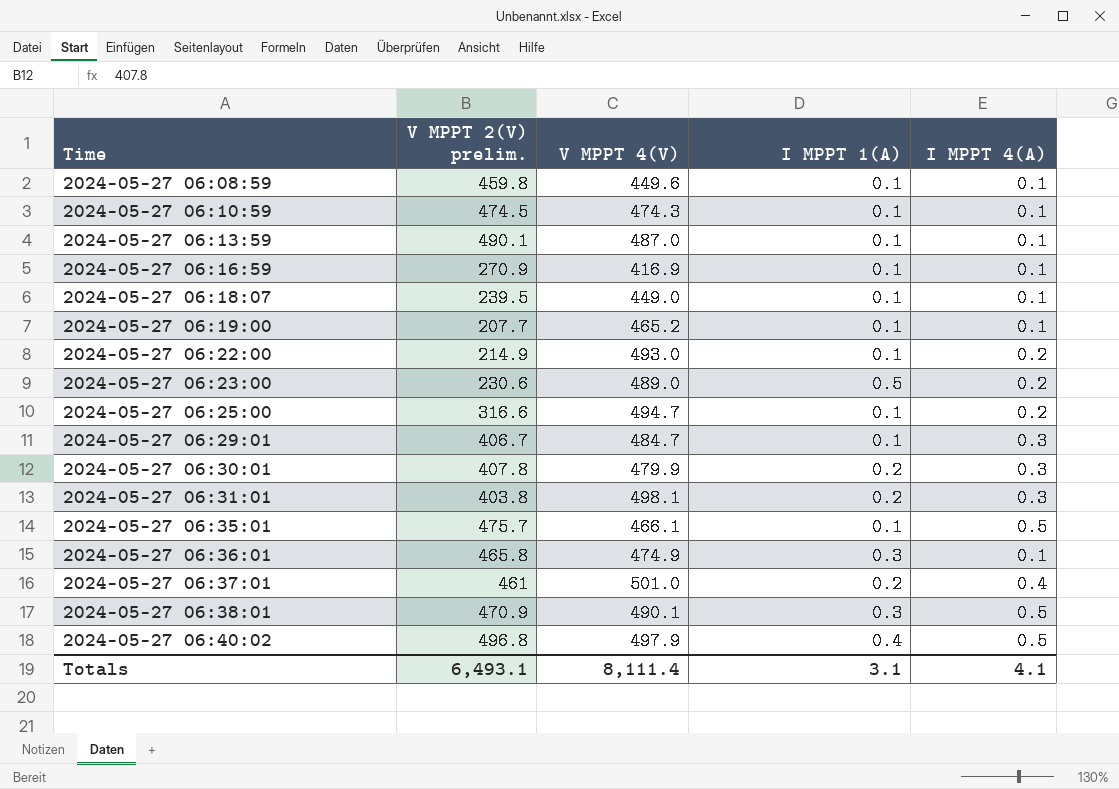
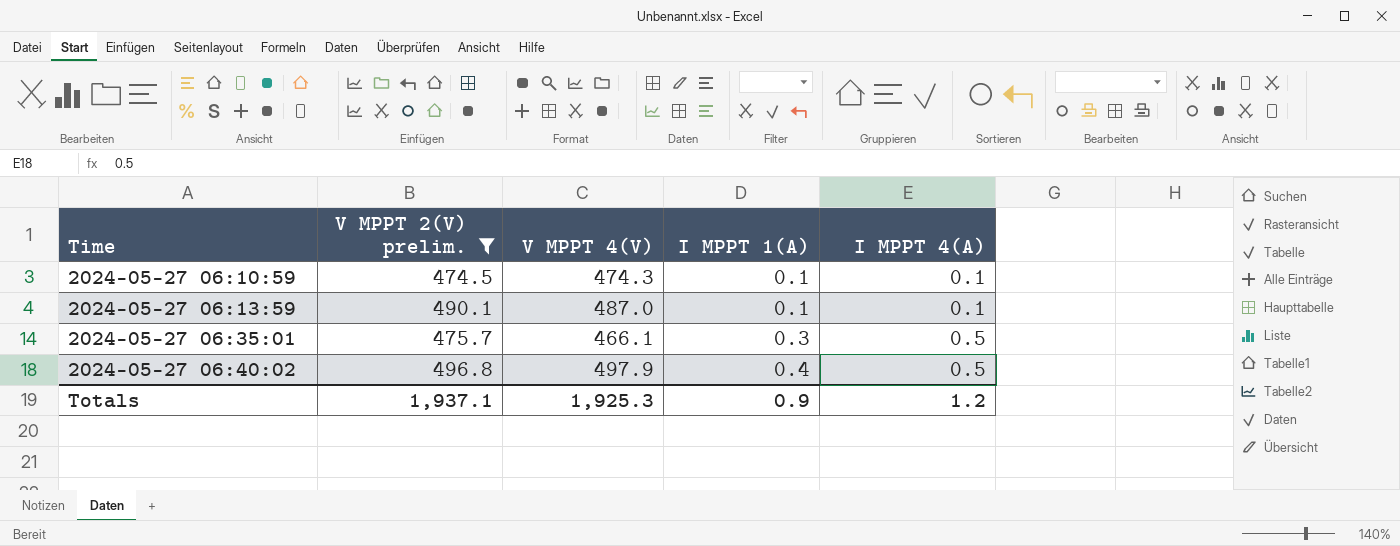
filter: none -> V MPPT 2(V) prelim. >= 474.5
2024-05-27 06:35:01 | I MPPT 1(A): 0.1 -> 0.3
Totals | V MPPT 2(V) prelim.: 6,493.1 -> 1,937.1
Totals | V MPPT 4(V): 8,111.4 -> 1,925.3
Totals | I MPPT 1(A): 3.1 -> 0.9
Totals | I MPPT 4(A): 4.1 -> 1.2

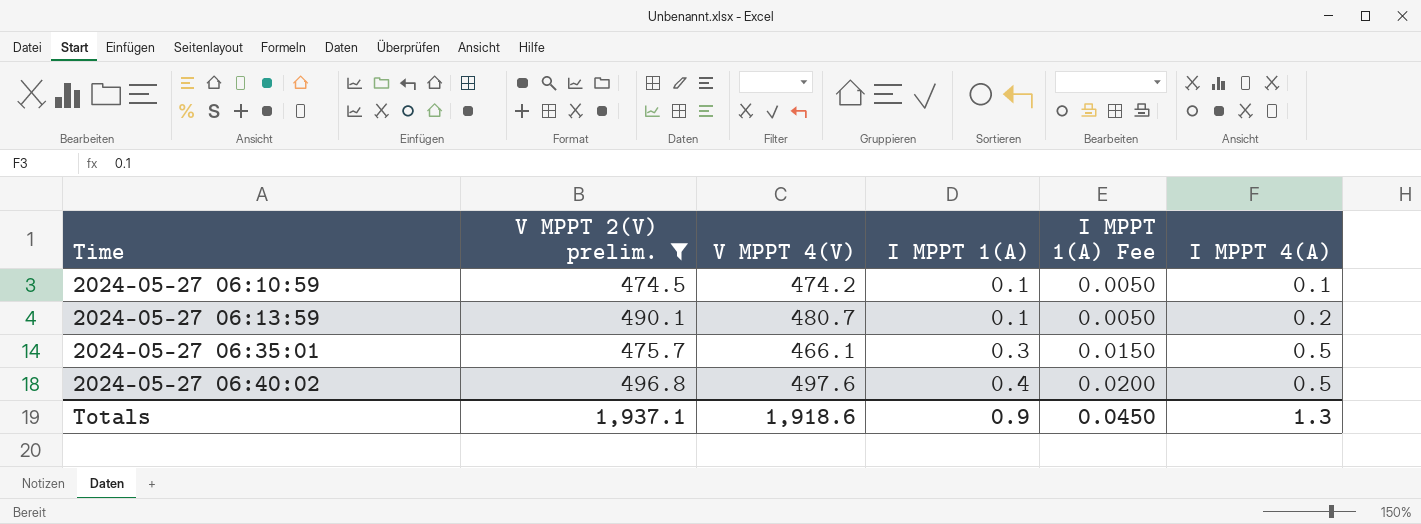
column I MPPT 1(A) Fee | formula: none -> [I MPPT 1(A)] * 0.05
2024-05-27 06:10:59 | V MPPT 4(V): 474.3 -> 474.2
2024-05-27 06:13:59 | V MPPT 4(V): 487.0 -> 480.7
2024-05-27 06:13:59 | I MPPT 4(A): 0.1 -> 0.2
2024-05-27 06:40:02 | V MPPT 4(V): 497.9 -> 497.6
Totals | V MPPT 4(V): 1,925.3 -> 1,918.6
Totals | I MPPT 4(A): 1.2 -> 1.3

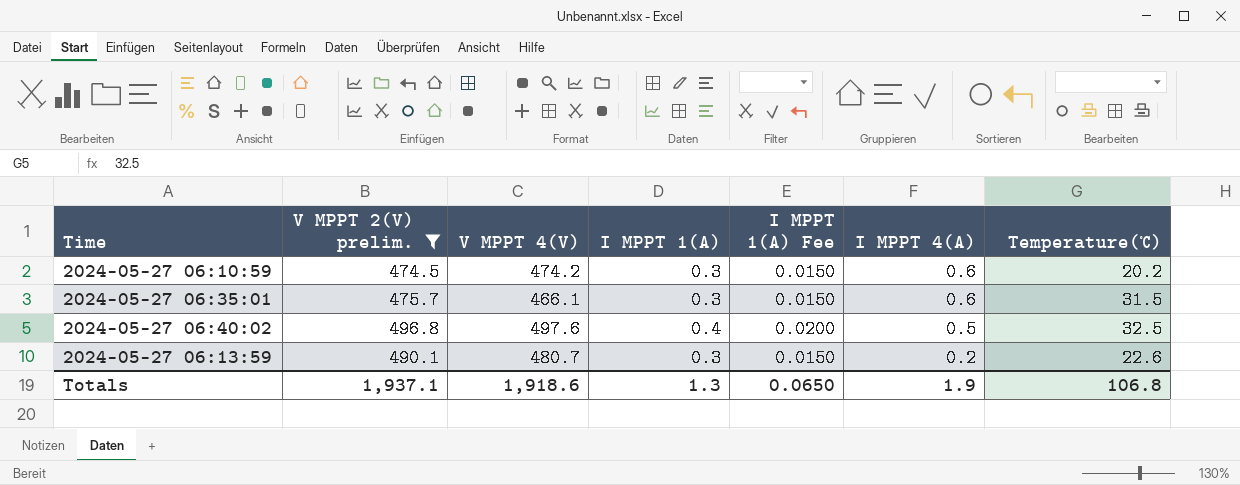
row order: Time ascending -> I MPPT 4(A) descending
column Temperature(℃) | position: none -> 7
2024-05-27 06:10:59 | I MPPT 1(A): 0.1 -> 0.3
2024-05-27 06:10:59 | I MPPT 1(A) Fee: 0.0050 -> 0.0150
2024-05-27 06:10:59 | I MPPT 4(A): 0.1 -> 0.6
2024-05-27 06:35:01 | I MPPT 4(A): 0.5 -> 0.6
2024-05-27 06:13:59 | I MPPT 1(A): 0.1 -> 0.3
2024-05-27 06:13:59 | I MPPT 1(A) Fee: 0.0050 -> 0.0150
Totals | I MPPT 1(A): 0.9 -> 1.3
Totals | I MPPT 1(A) Fee: 0.0450 -> 0.0650
Totals | I MPPT 4(A): 1.3 -> 1.9

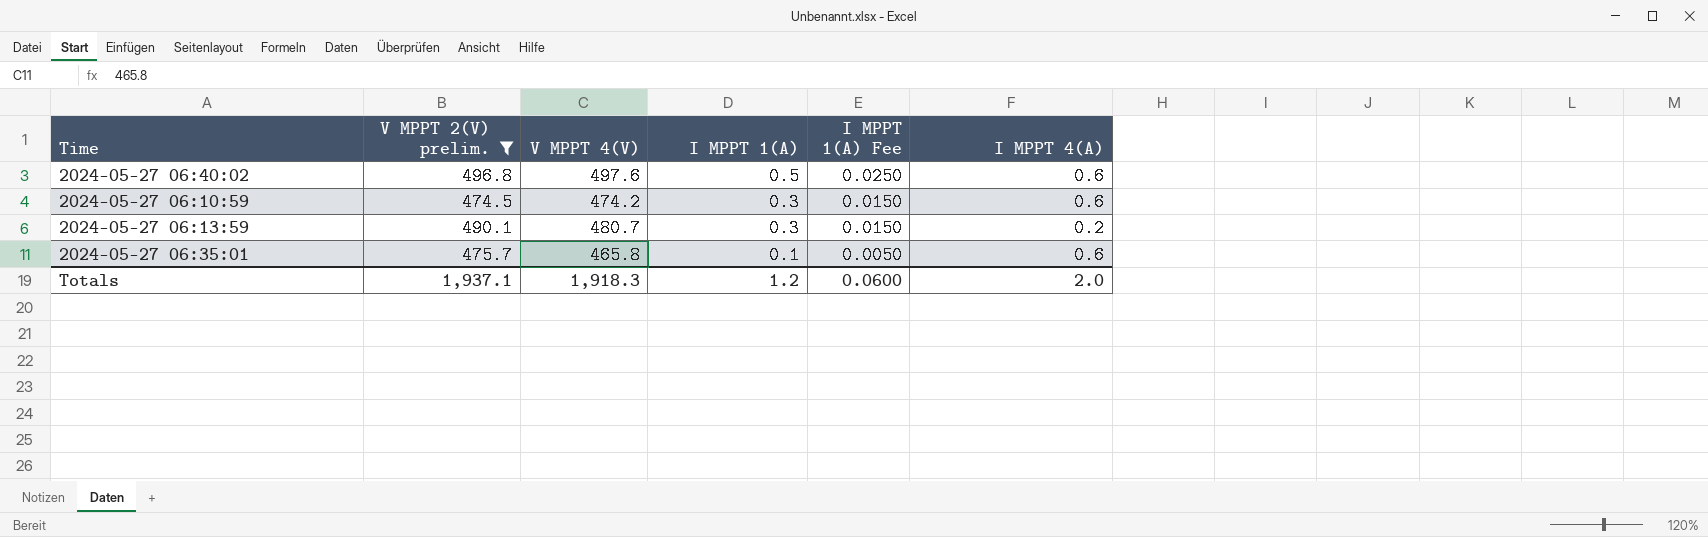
row order: I MPPT 4(A) descending -> I MPPT 1(A) descending
column Temperature(℃) | position: 7 -> none
2024-05-27 06:40:02 | I MPPT 1(A): 0.4 -> 0.5
2024-05-27 06:40:02 | I MPPT 1(A) Fee: 0.0200 -> 0.0250
2024-05-27 06:40:02 | I MPPT 4(A): 0.5 -> 0.6
2024-05-27 06:35:01 | V MPPT 4(V): 466.1 -> 465.8
2024-05-27 06:35:01 | I MPPT 1(A): 0.3 -> 0.1
2024-05-27 06:35:01 | I MPPT 1(A) Fee: 0.0150 -> 0.0050
Totals | V MPPT 4(V): 1,918.6 -> 1,918.3
Totals | I MPPT 1(A): 1.3 -> 1.2
Totals | I MPPT 1(A) Fee: 0.0650 -> 0.0600
Totals | I MPPT 4(A): 1.9 -> 2.0

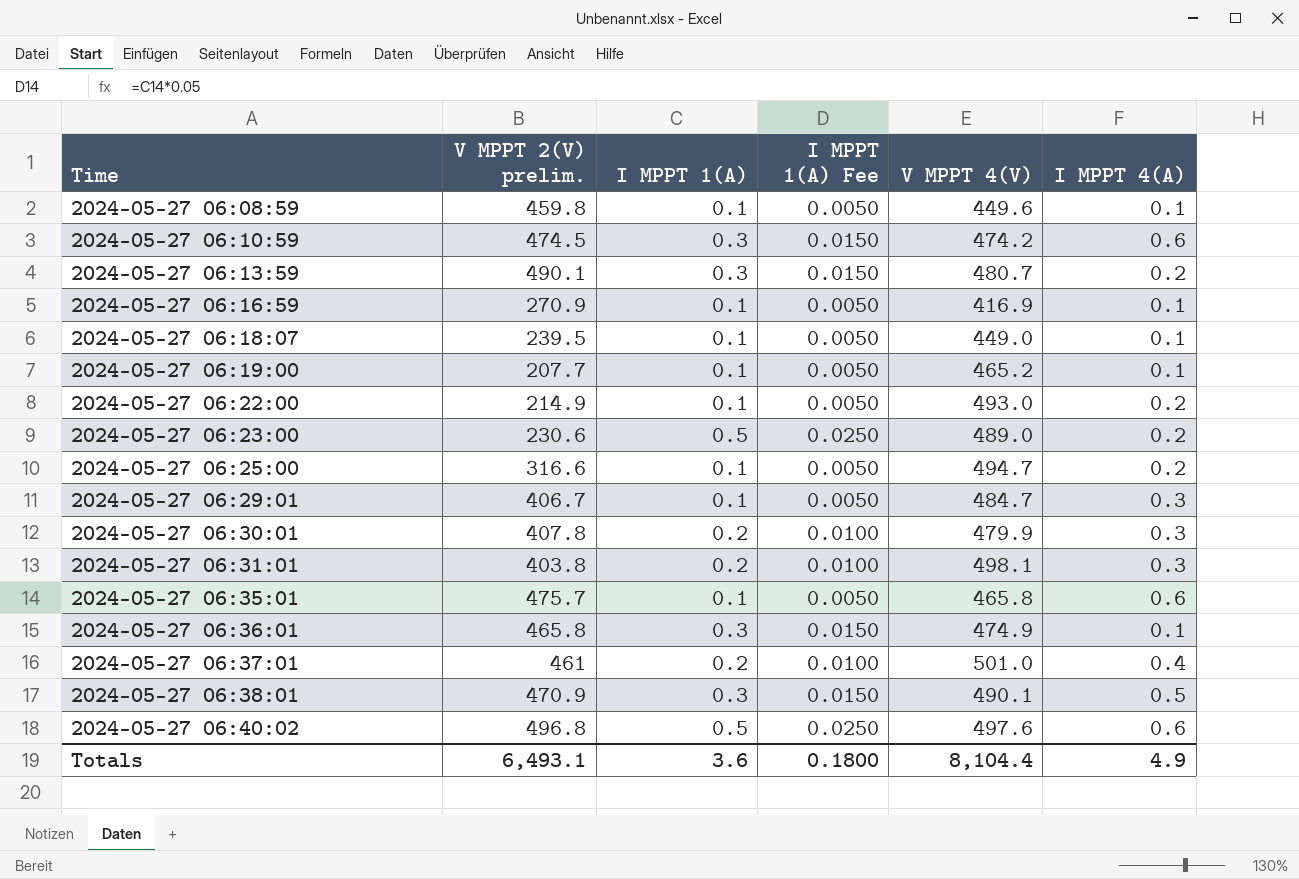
filter: V MPPT 2(V) prelim. >= 474.5 -> none
row order: I MPPT 1(A) descending -> Time ascending
column V MPPT 4(V) | position: 3 -> 5
Totals | V MPPT 2(V) prelim.: 1,937.1 -> 6,493.1
Totals | I MPPT 1(A): 1.2 -> 3.6
Totals | I MPPT 1(A) Fee: 0.0600 -> 0.1800
Totals | V MPPT 4(V): 1,918.3 -> 8,104.4
Totals | I MPPT 4(A): 2.0 -> 4.9

